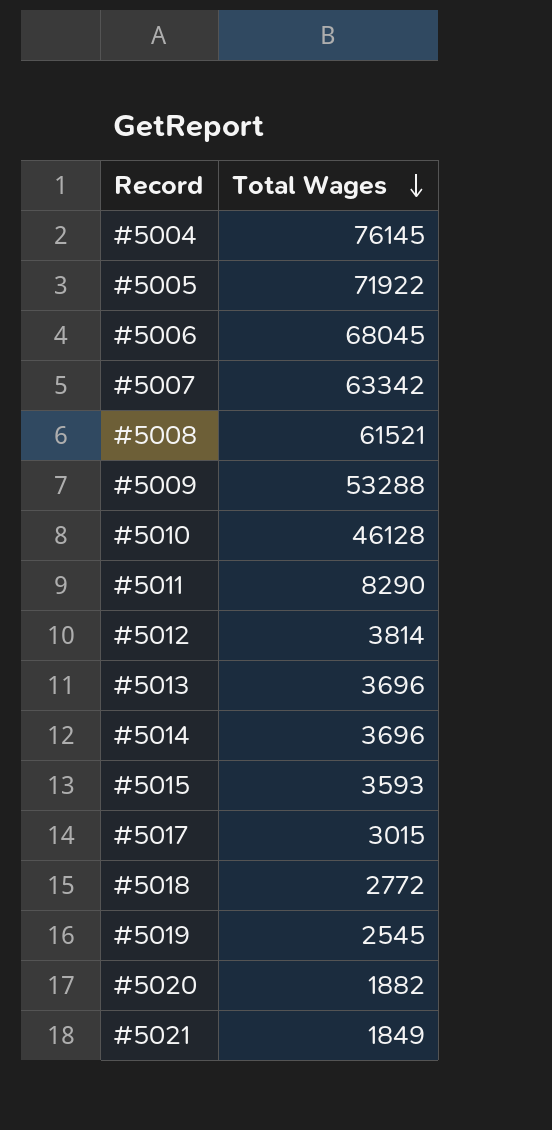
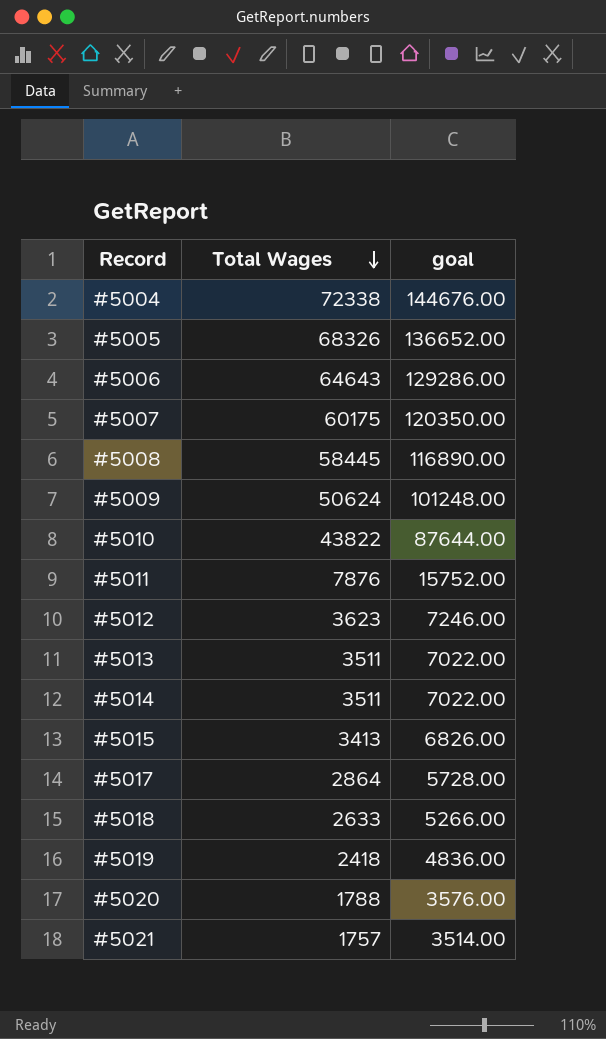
column goal | formula: none -> [Total Wages] * 2
#5004 | Total Wages: 76145 -> 72338
#5005 | Total Wages: 71922 -> 68326
#5006 | Total Wages: 68045 -> 64643
#5007 | Total Wages: 63342 -> 60175
#5008 | Total Wages: 61521 -> 58445
#5009 | Total Wages: 53288 -> 50624
#5010 | Total Wages: 46128 -> 43822
#5011 | Total Wages: 8290 -> 7876
#5012 | Total Wages: 3814 -> 3623
#5013 | Total Wages: 3696 -> 3511
#5014 | Total Wages: 3696 -> 3511
#5015 | Total Wages: 3593 -> 3413
#5017 | Total Wages: 3015 -> 2864
#5018 | Total Wages: 2772 -> 2633
#5019 | Total Wages: 2545 -> 2418
#5020 | Total Wages: 1882 -> 1788
#5021 | Total Wages: 1849 -> 1757

